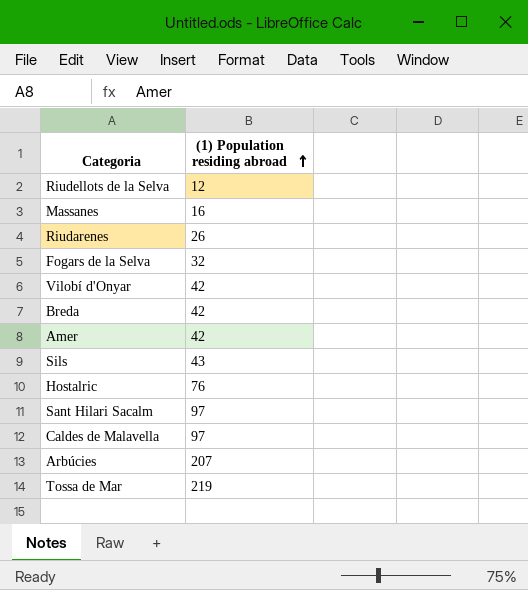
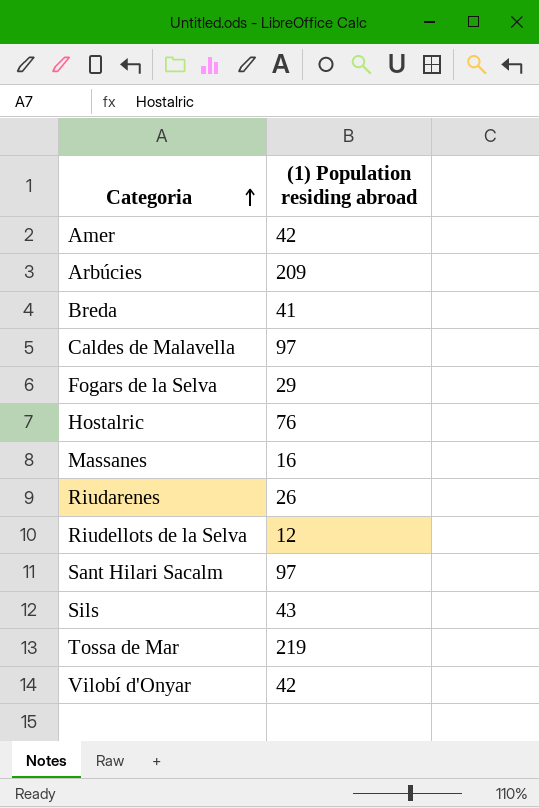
row order: (1) Population residing abroad ascending -> Categoria ascending
Arbúcies | (1) Population residing abroad: 207 -> 209
Breda | (1) Population residing abroad: 42 -> 41
Fogars de la Selva | (1) Population residing abroad: 32 -> 29

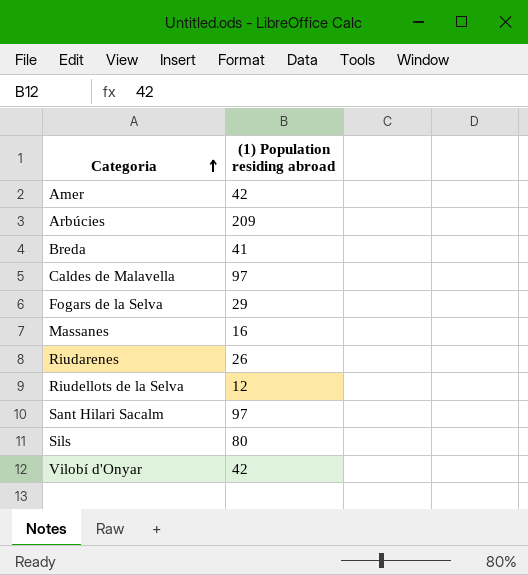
row Hostalric: 76 -> none
row Tossa de Mar: 219 -> none
Sils | (1) Population residing abroad: 43 -> 80

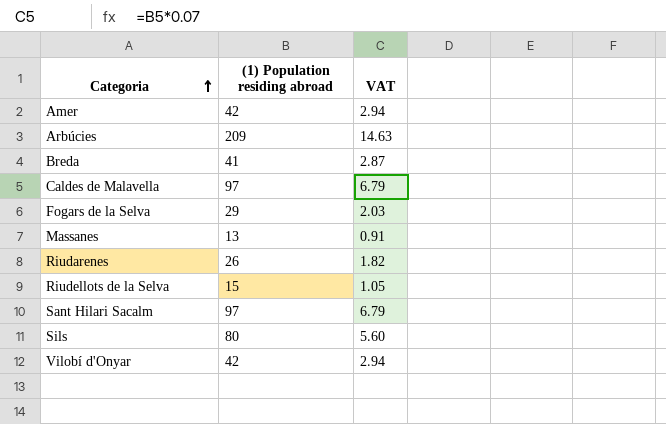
column VAT | formula: none -> [(1) Population residing abroad] * 0.07
Massanes | (1) Population residing abroad: 16 -> 13
Riudellots de la Selva | (1) Population residing abroad: 12 -> 15

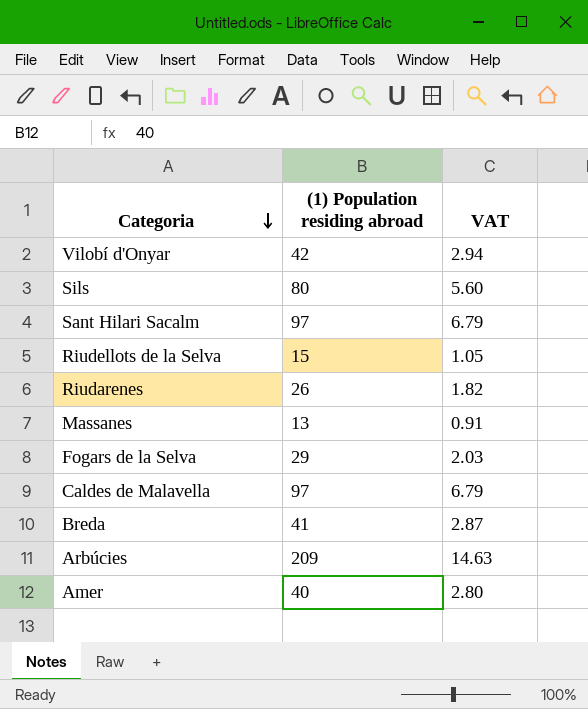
row order: Categoria ascending -> Categoria descending
Amer | (1) Population residing abroad: 42 -> 40
Amer | VAT: 2.94 -> 2.80

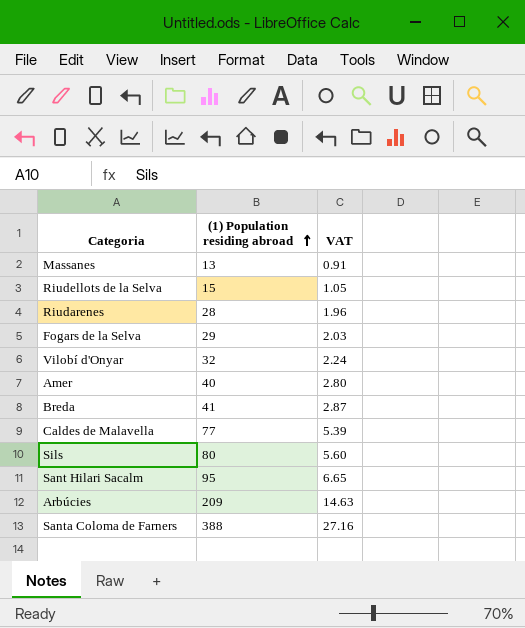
row order: Categoria descending -> (1) Population residing abroad ascending
Riudarenes | (1) Population residing abroad: 26 -> 28
Riudarenes | VAT: 1.82 -> 1.96
Vilobí d'Onyar | (1) Population residing abroad: 42 -> 32
Vilobí d'Onyar | VAT: 2.94 -> 2.24
Caldes de Malavella | (1) Population residing abroad: 97 -> 77
Caldes de Malavella | VAT: 6.79 -> 5.39
Sant Hilari Sacalm | (1) Population residing abroad: 97 -> 95
Sant Hilari Sacalm | VAT: 6.79 -> 6.65
row Santa Coloma de Farners: none -> 388 | 27.16

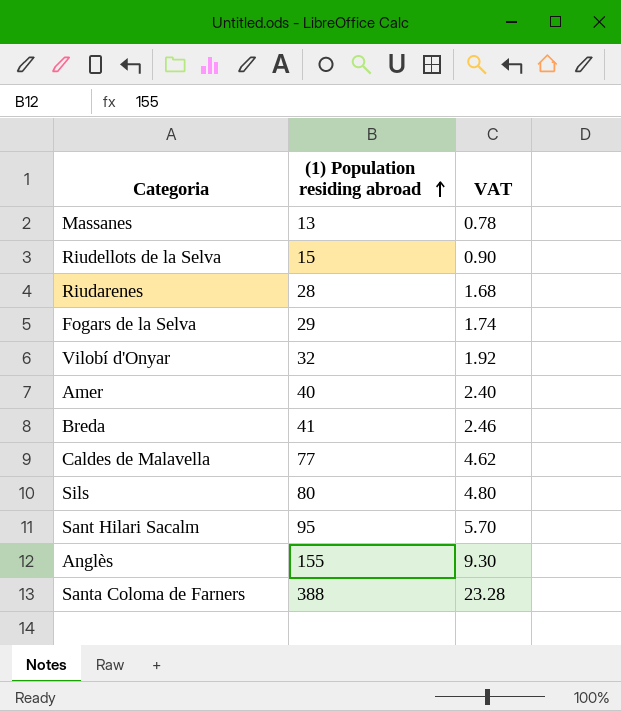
column VAT | formula: [(1) Population residing abroad] * 0.07 -> [(1) Population residing abroad] * 0.06
row Arbúcies: 209 | 14.63 -> none
row Anglès: none -> 155 | 9.30

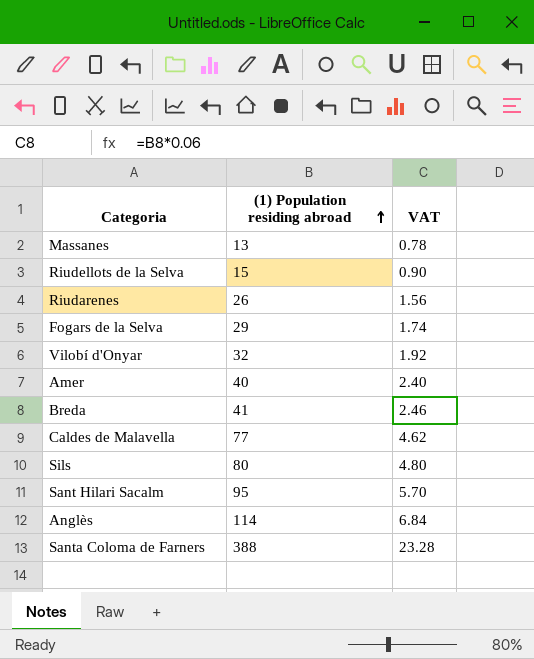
Riudarenes | (1) Population residing abroad: 28 -> 26
Riudarenes | VAT: 1.68 -> 1.56
Anglès | (1) Population residing abroad: 155 -> 114
Anglès | VAT: 9.30 -> 6.84

